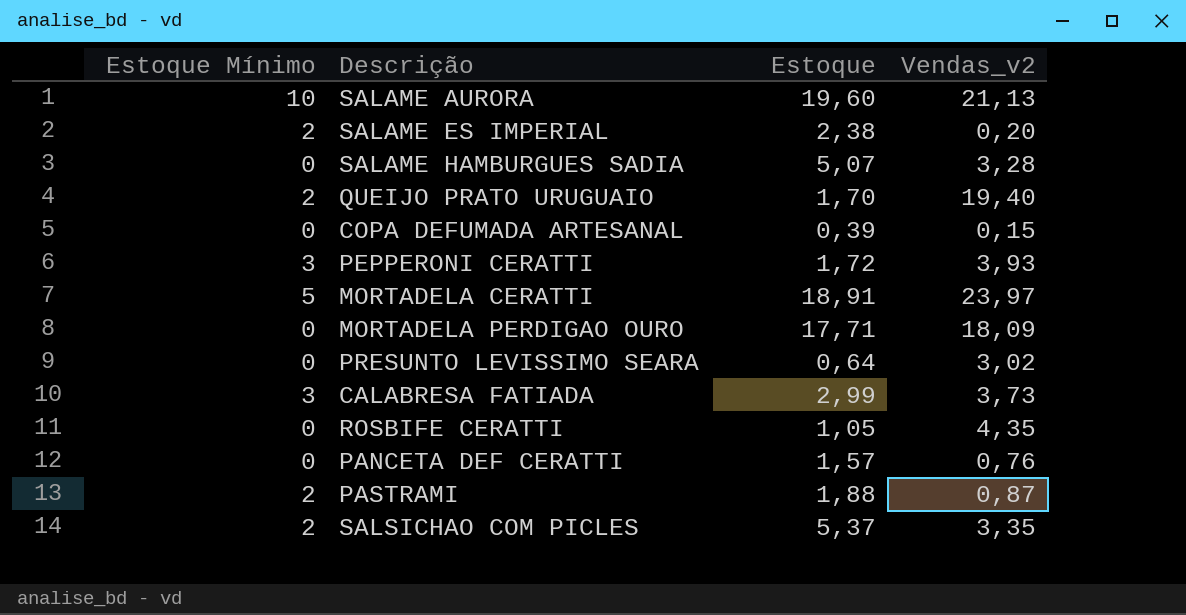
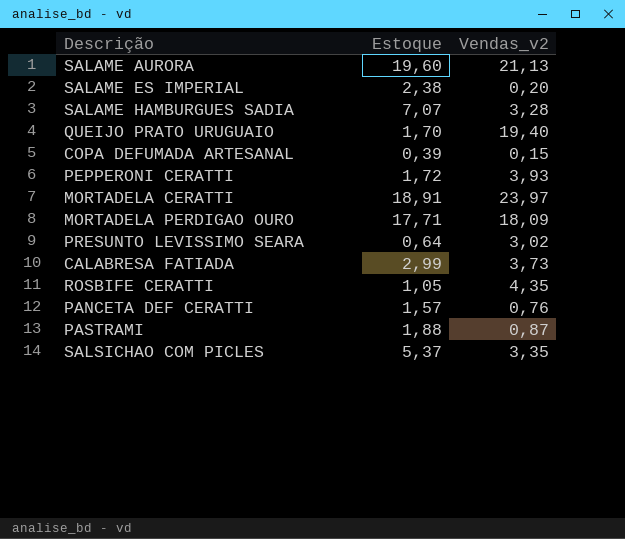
column Estoque Mínimo | position: 1 -> none
SALAME HAMBURGUES SADIA | Estoque: 5,07 -> 7,07

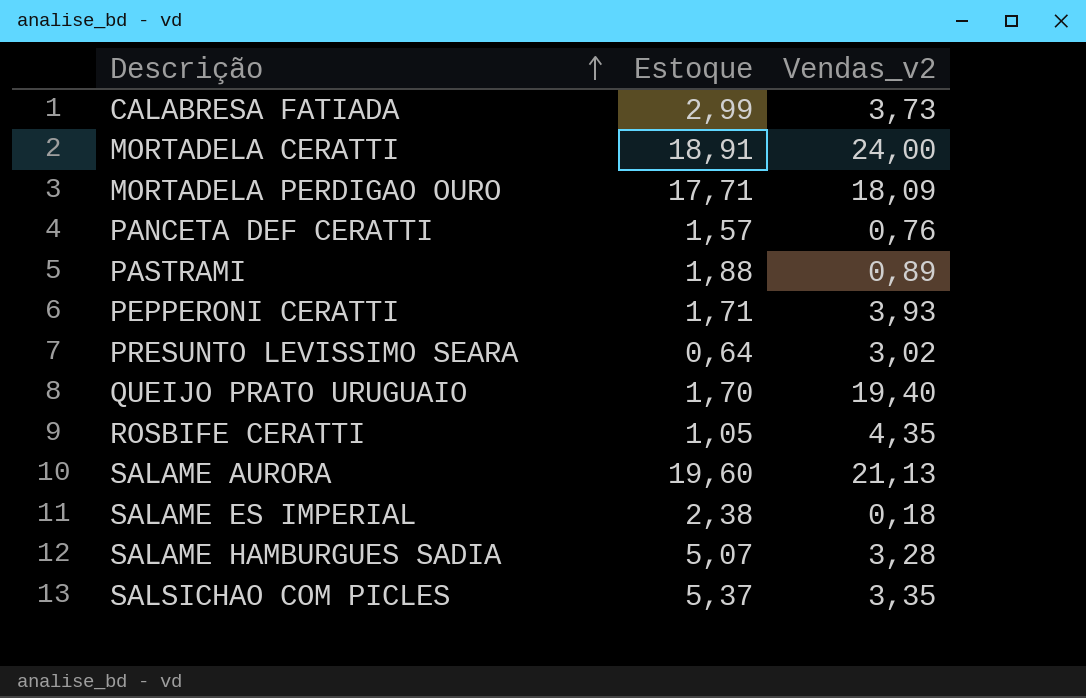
row order: none -> Descrição ascending
row COPA DEFUMADA ARTESANAL: 0,39 | 0,15 -> none
MORTADELA CERATTI | Vendas_v2: 23,97 -> 24,00
PASTRAMI | Vendas_v2: 0,87 -> 0,89
PEPPERONI CERATTI | Estoque: 1,72 -> 1,71
SALAME ES IMPERIAL | Vendas_v2: 0,20 -> 0,18
SALAME HAMBURGUES SADIA | Estoque: 7,07 -> 5,07

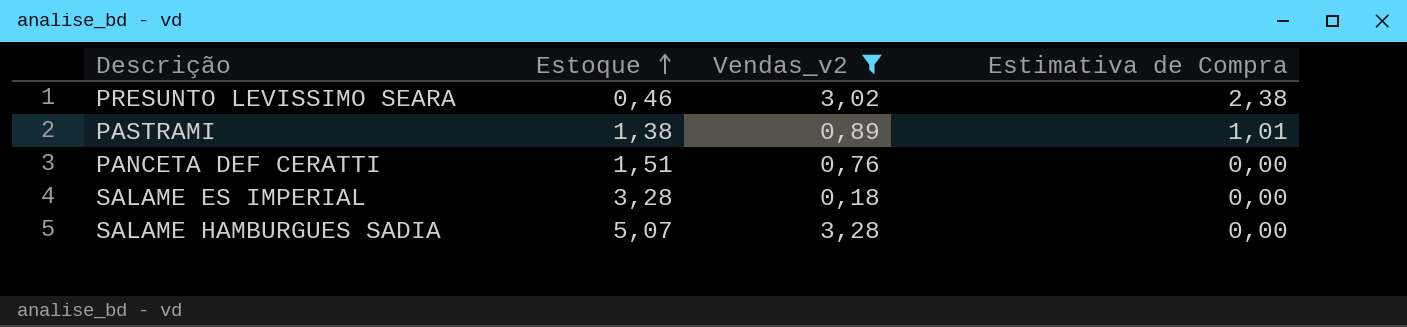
filter: none -> Vendas_v2 <= 3,28
row order: Descrição ascending -> Estoque ascending
column Estimativa de Compra | position: none -> 4
PRESUNTO LEVISSIMO SEARA | Estoque: 0,64 -> 0,46
PASTRAMI | Estoque: 1,88 -> 1,38
PANCETA DEF CERATTI | Estoque: 1,57 -> 1,51
SALAME ES IMPERIAL | Estoque: 2,38 -> 3,28

